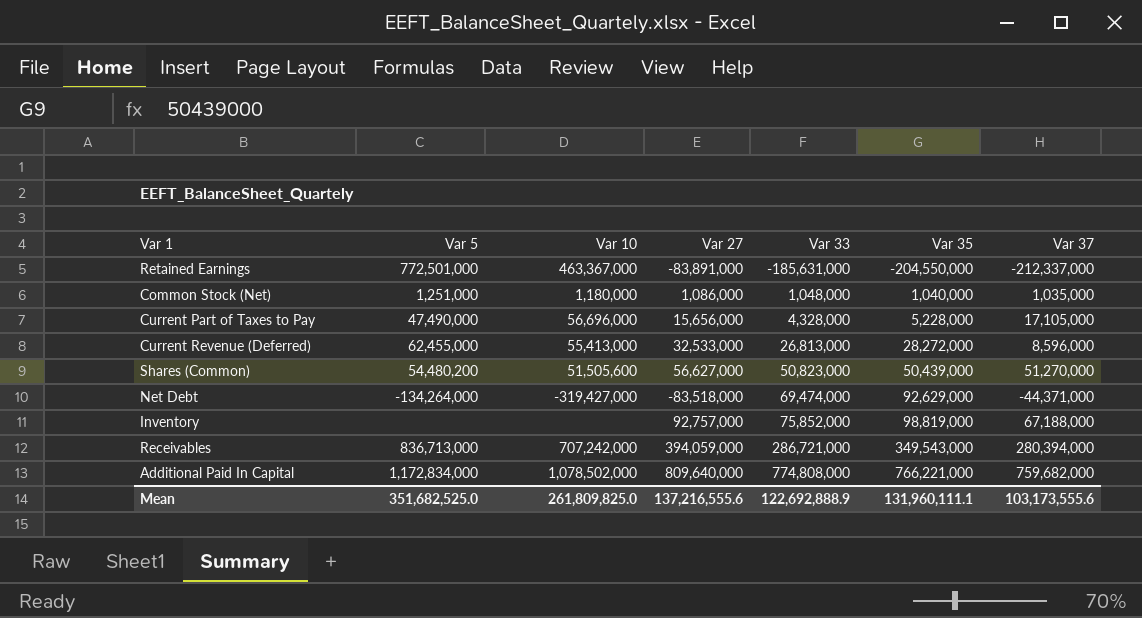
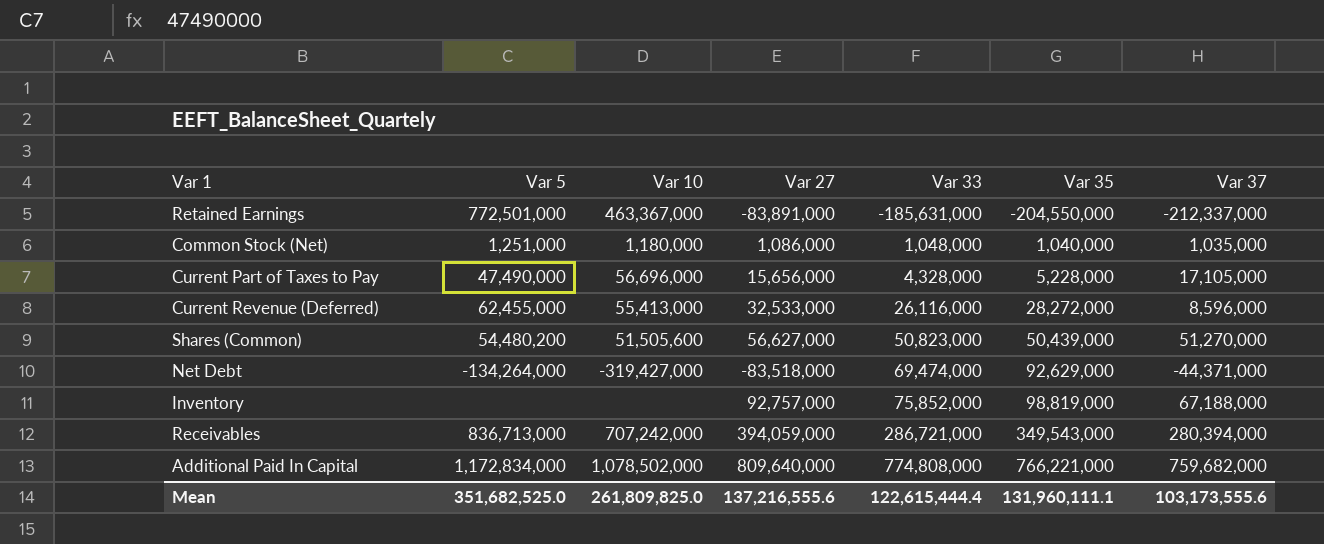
Current Revenue (Deferred) | Var 33: 26,813,000 -> 26,116,000
Mean | Var 33: 122,692,888.9 -> 122,615,444.4

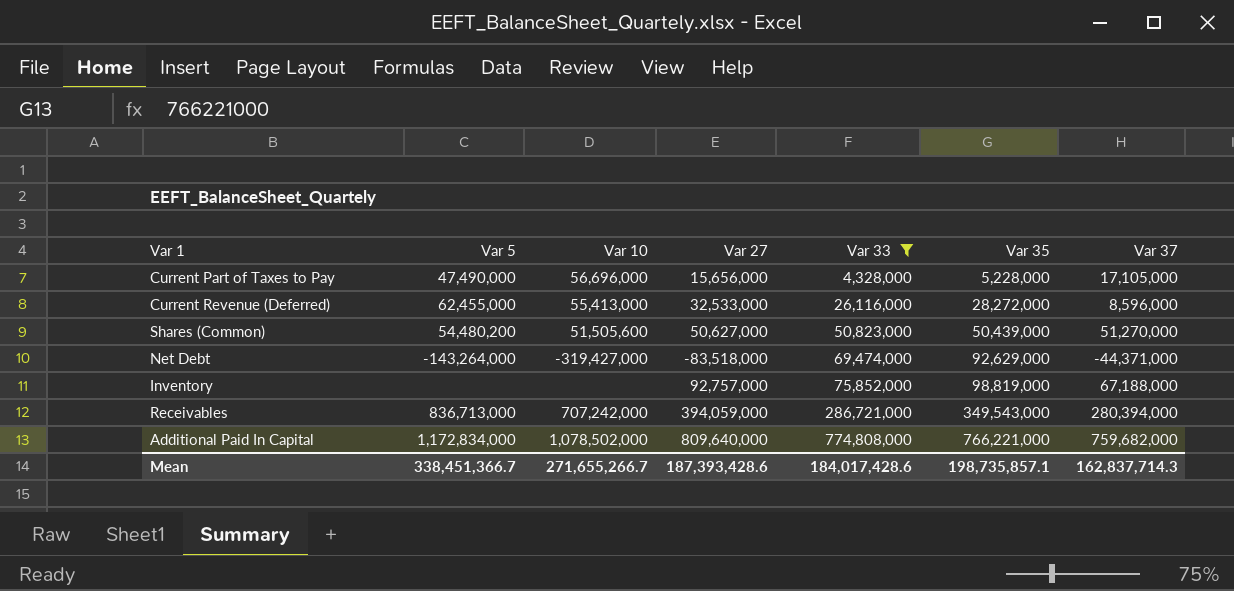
filter: none -> Var 33 >= 4,328,000
Shares (Common) | Var 27: 56,627,000 -> 50,627,000
Net Debt | Var 5: -134,264,000 -> -143,264,000
Mean | Var 5: 351,682,525.0 -> 338,451,366.7
Mean | Var 10: 261,809,825.0 -> 271,655,266.7
Mean | Var 27: 137,216,555.6 -> 187,393,428.6
Mean | Var 33: 122,615,444.4 -> 184,017,428.6
Mean | Var 35: 131,960,111.1 -> 198,735,857.1
Mean | Var 37: 103,173,555.6 -> 162,837,714.3

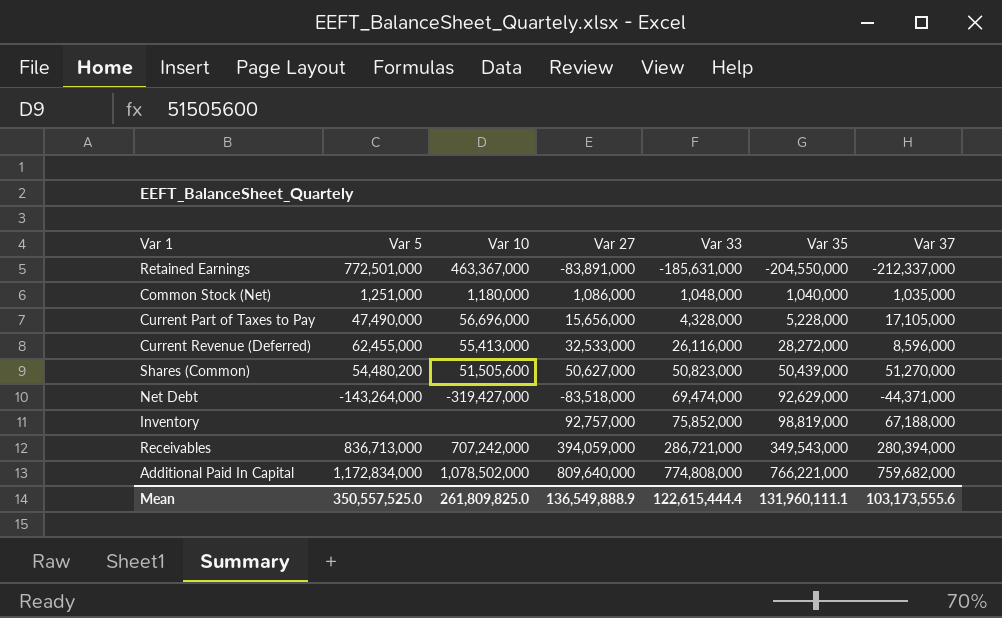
filter: Var 33 >= 4,328,000 -> none
Mean | Var 5: 338,451,366.7 -> 350,557,525.0
Mean | Var 10: 271,655,266.7 -> 261,809,825.0
Mean | Var 27: 187,393,428.6 -> 136,549,888.9
Mean | Var 33: 184,017,428.6 -> 122,615,444.4
Mean | Var 35: 198,735,857.1 -> 131,960,111.1
Mean | Var 37: 162,837,714.3 -> 103,173,555.6

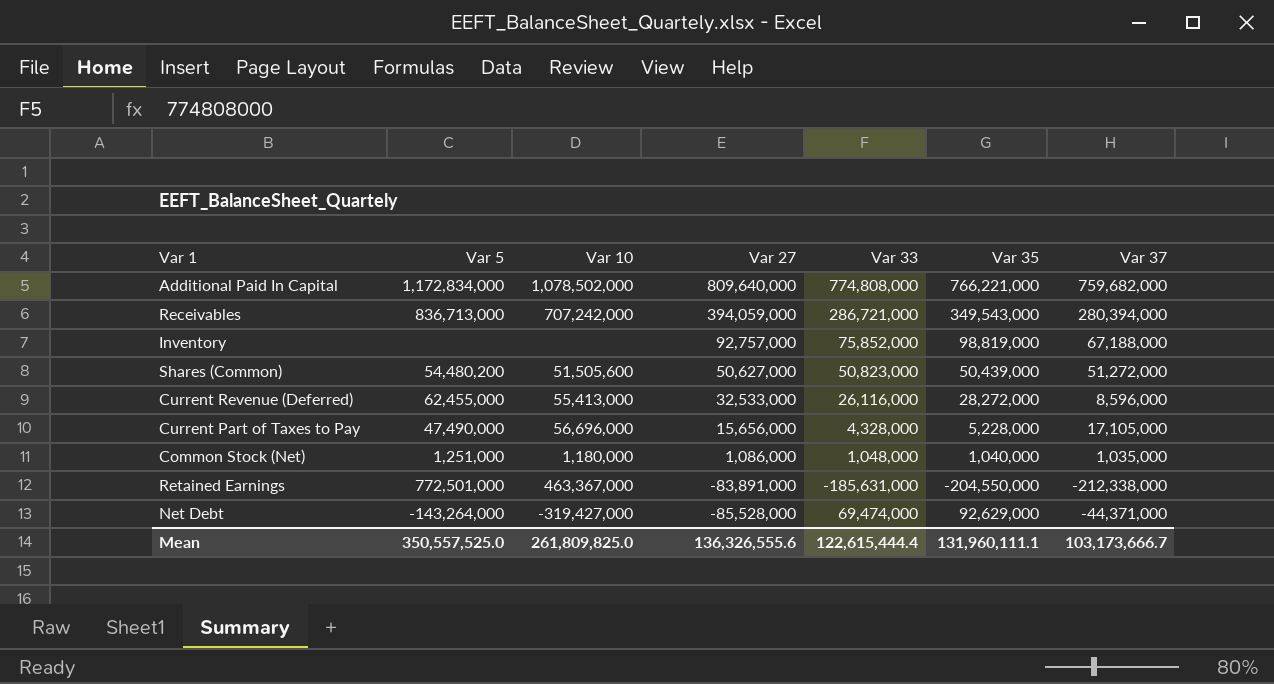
row order: Var 33 ascending -> Var 27 descending
Shares (Common) | Var 37: 51,270,000 -> 51,272,000
Retained Earnings | Var 37: -212,337,000 -> -212,338,000
Net Debt | Var 27: -83,518,000 -> -85,528,000
Mean | Var 27: 136,549,888.9 -> 136,326,555.6
Mean | Var 37: 103,173,555.6 -> 103,173,666.7

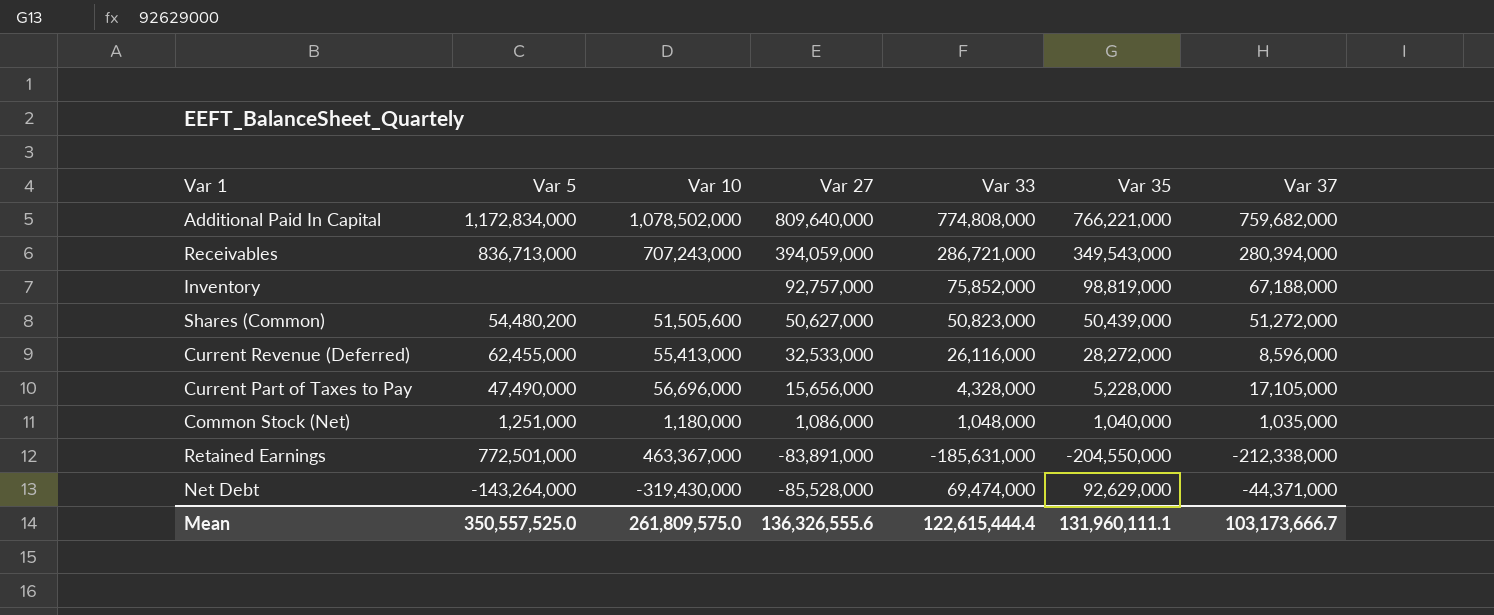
Receivables | Var 10: 707,242,000 -> 707,243,000
Net Debt | Var 10: -319,427,000 -> -319,430,000
Mean | Var 10: 261,809,825.0 -> 261,809,575.0

